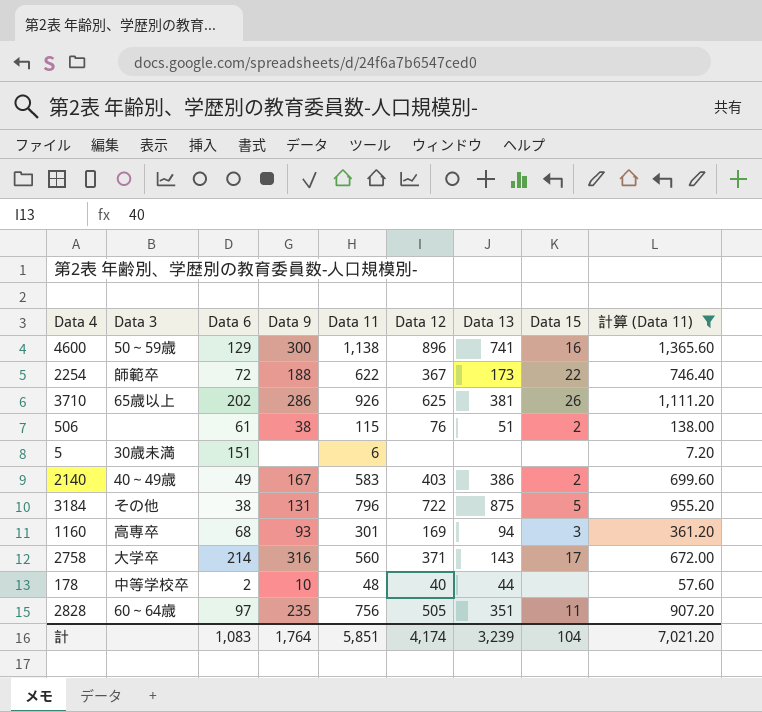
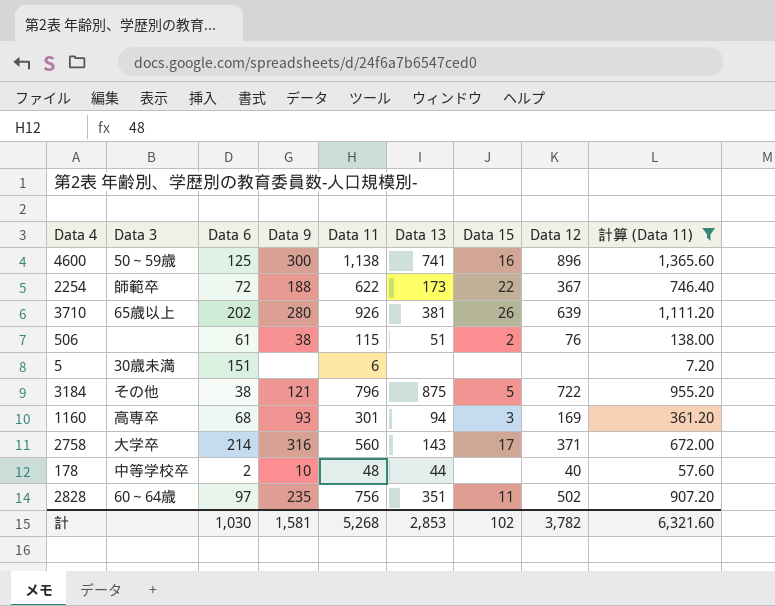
column Data 12 | position: 6 -> 8
row 2140: 40～49歳 | 49 | 167 | 583 | 403 | 386 | 2 | 699.60 -> none
4600 | Data 6: 129 -> 125
3710 | Data 9: 286 -> 280
3710 | Data 12: 625 -> 639
3184 | Data 9: 131 -> 121
2828 | Data 12: 505 -> 502
計 | Data 6: 1,083 -> 1,030
計 | Data 9: 1,764 -> 1,581
計 | Data 11: 5,851 -> 5,268
計 | Data 13: 3,239 -> 2,853
計 | Data 15: 104 -> 102
計 | Data 12: 4,174 -> 3,782
計 | 計算 (Data 11): 7,021.20 -> 6,321.60

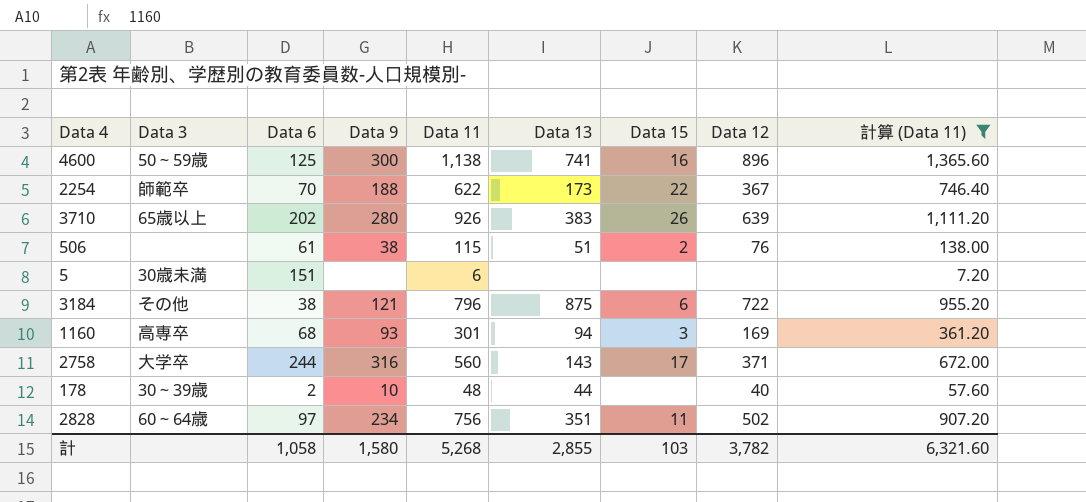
2254 | Data 6: 72 -> 70
3710 | Data 13: 381 -> 383
3184 | Data 15: 5 -> 6
2758 | Data 6: 214 -> 244
178 | Data 3: 中等学校卒 -> 30～39歳
2828 | Data 9: 235 -> 234
計 | Data 6: 1,030 -> 1,058
計 | Data 9: 1,581 -> 1,580
計 | Data 13: 2,853 -> 2,855
計 | Data 15: 102 -> 103

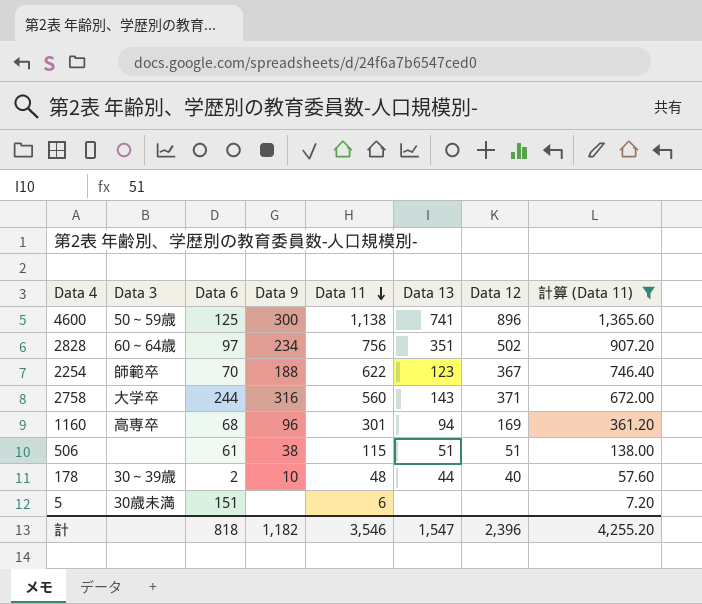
row order: none -> Data 11 descending
column Data 15 | position: 7 -> none
row 3710: 65歳以上 | 202 | 280 | 926 | 383 | 26 | 639 | 1,111.20 -> none
row 3184: その他 | 38 | 121 | 796 | 875 | 6 | 722 | 955.20 -> none
2254 | Data 13: 173 -> 123
1160 | Data 9: 93 -> 96
506 | Data 12: 76 -> 51
計 | Data 6: 1,058 -> 818
計 | Data 9: 1,580 -> 1,182
計 | Data 11: 5,268 -> 3,546
計 | Data 13: 2,855 -> 1,547
計 | Data 12: 3,782 -> 2,396
計 | 計算 (Data 11): 6,321.60 -> 4,255.20

